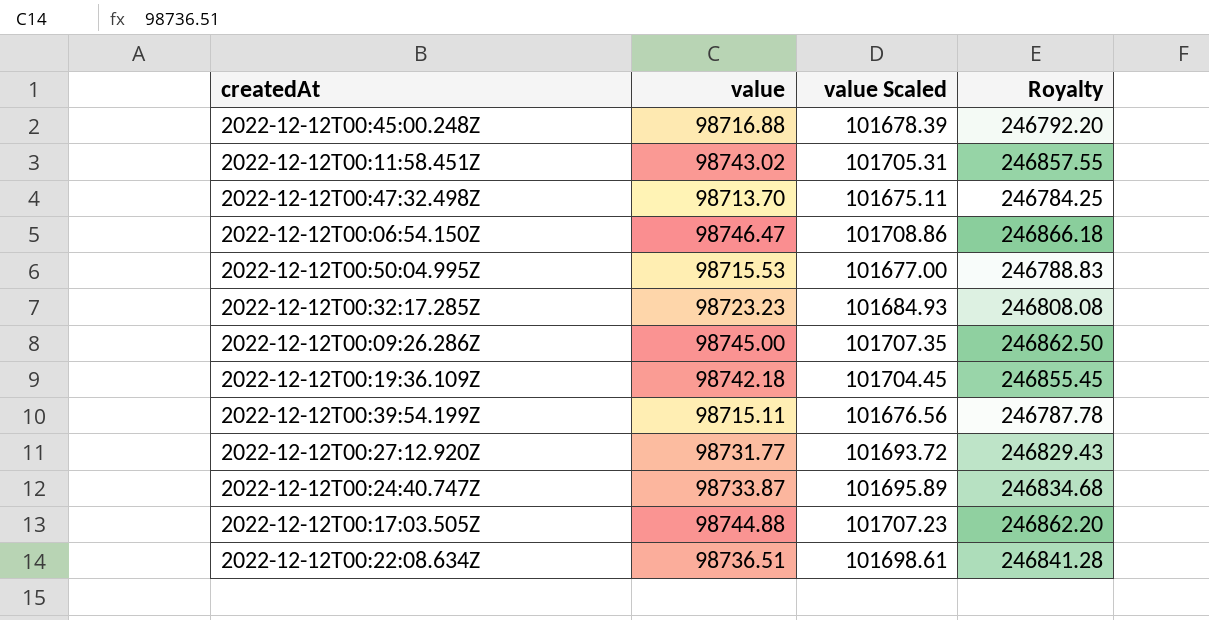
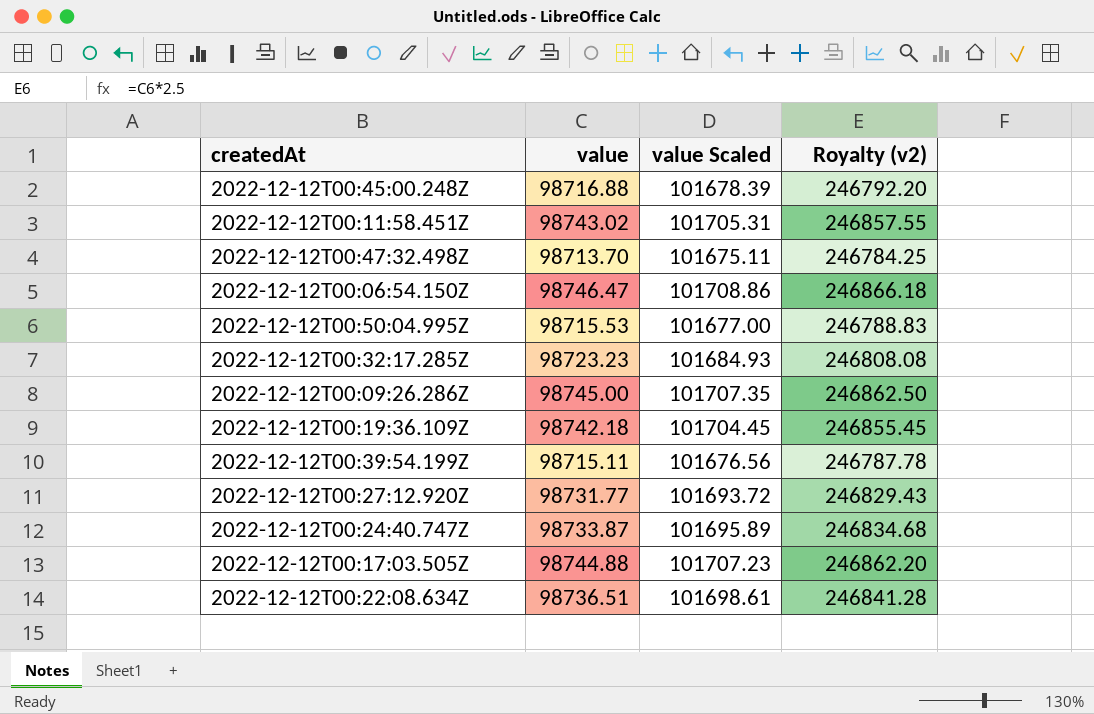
column name: Royalty -> Royalty (v2)

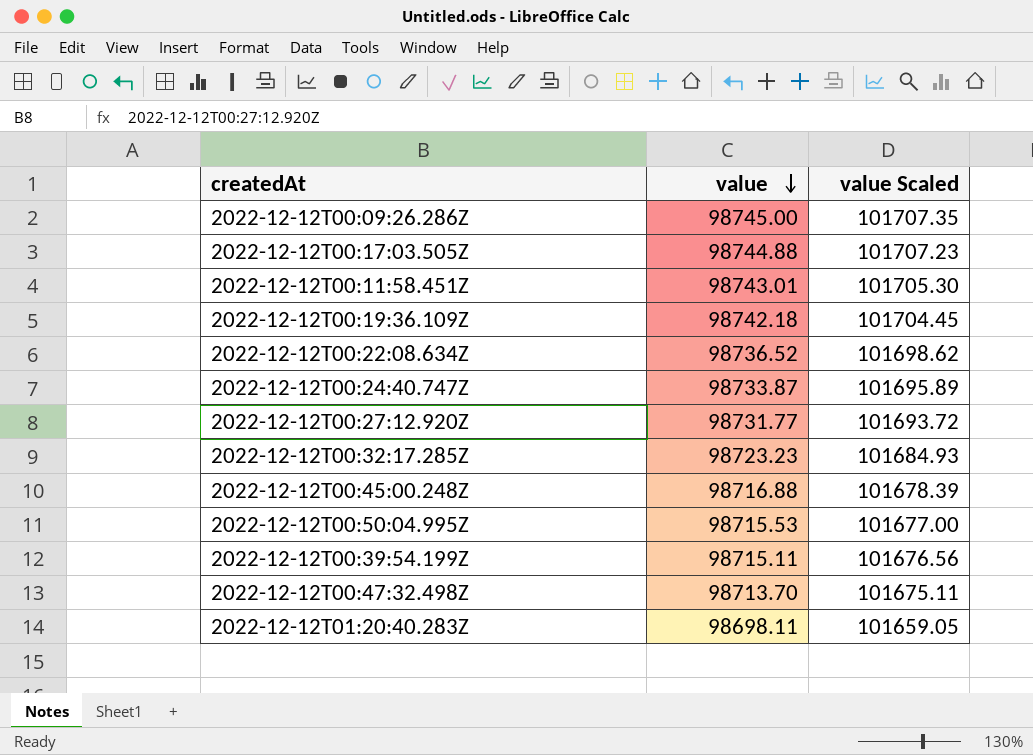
row order: none -> value descending
column Royalty (v2) | formula: [value] * 2.5 -> none
row 2022-12-12T00:06:54.150Z: 98746.47 | 101708.86 | 246866.18 -> none
2022-12-12T00:11:58.451Z | value: 98743.02 -> 98743.01
2022-12-12T00:11:58.451Z | value Scaled: 101705.31 -> 101705.30
2022-12-12T00:22:08.634Z | value: 98736.51 -> 98736.52
2022-12-12T00:22:08.634Z | value Scaled: 101698.61 -> 101698.62
row 2022-12-12T01:20:40.283Z: none -> 98698.11 | 101659.05

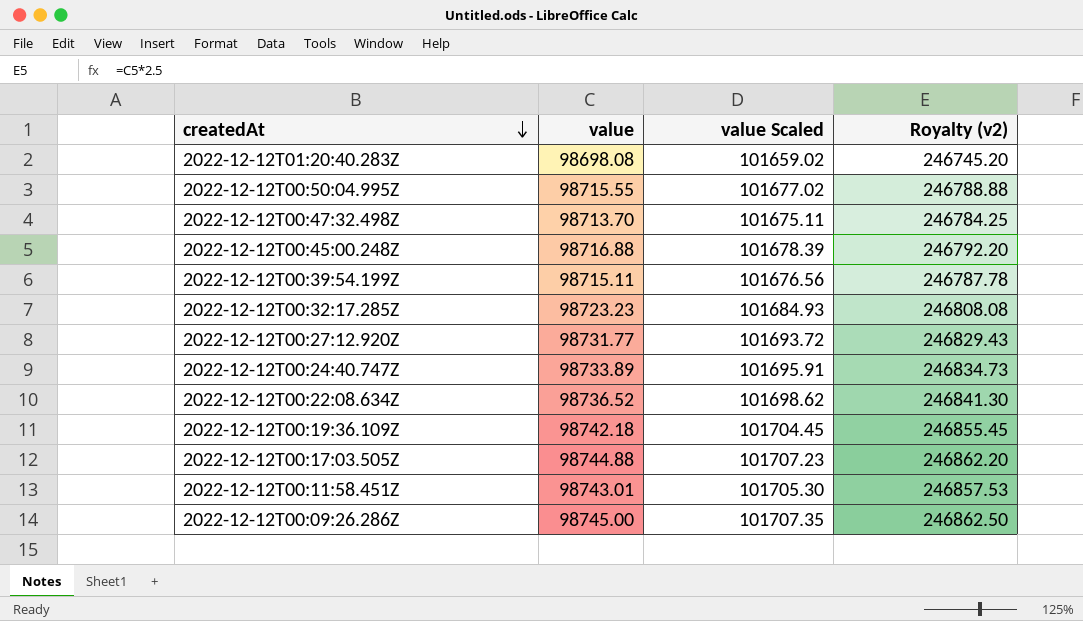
row order: value descending -> createdAt descending
column Royalty (v2) | formula: none -> [value] * 2.5
2022-12-12T01:20:40.283Z | value: 98698.11 -> 98698.08
2022-12-12T01:20:40.283Z | value Scaled: 101659.05 -> 101659.02
2022-12-12T00:50:04.995Z | value: 98715.53 -> 98715.55
2022-12-12T00:50:04.995Z | value Scaled: 101677.00 -> 101677.02
2022-12-12T00:24:40.747Z | value: 98733.87 -> 98733.89
2022-12-12T00:24:40.747Z | value Scaled: 101695.89 -> 101695.91

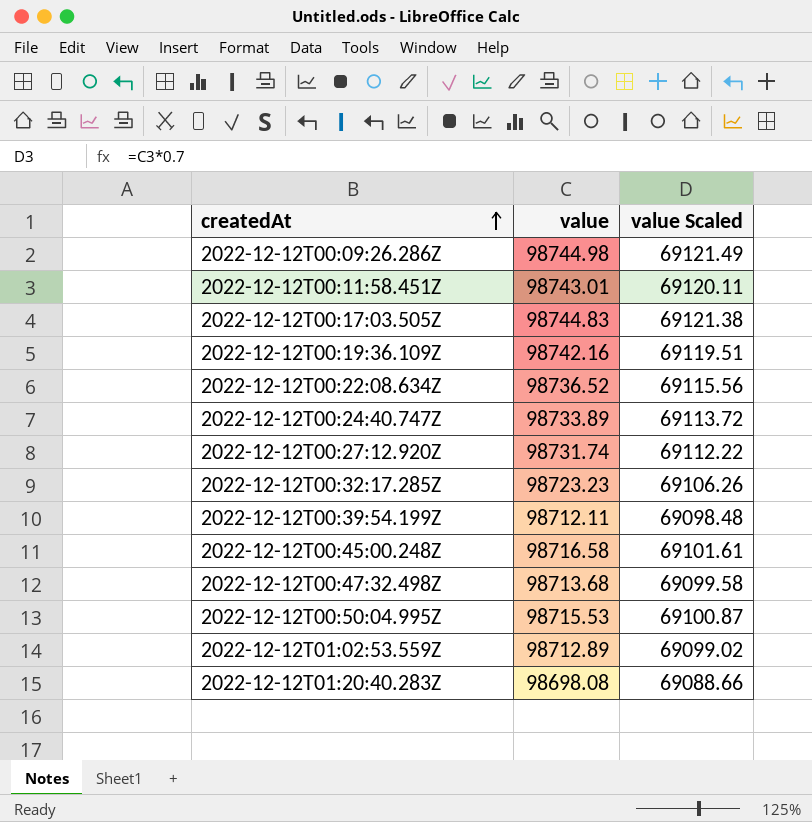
row order: createdAt descending -> createdAt ascending
column Royalty (v2) | formula: [value] * 2.5 -> none
column value Scaled | formula: [value] * 1.03 -> [value] * 0.7
2022-12-12T00:09:26.286Z | value: 98745.00 -> 98744.98
2022-12-12T00:17:03.505Z | value: 98744.88 -> 98744.83
2022-12-12T00:19:36.109Z | value: 98742.18 -> 98742.16
2022-12-12T00:27:12.920Z | value: 98731.77 -> 98731.74
2022-12-12T00:39:54.199Z | value: 98715.11 -> 98712.11
2022-12-12T00:45:00.248Z | value: 98716.88 -> 98716.58
2022-12-12T00:47:32.498Z | value: 98713.70 -> 98713.68
2022-12-12T00:50:04.995Z | value: 98715.55 -> 98715.53
row 2022-12-12T01:02:53.559Z: none -> 98712.89 | 69099.02

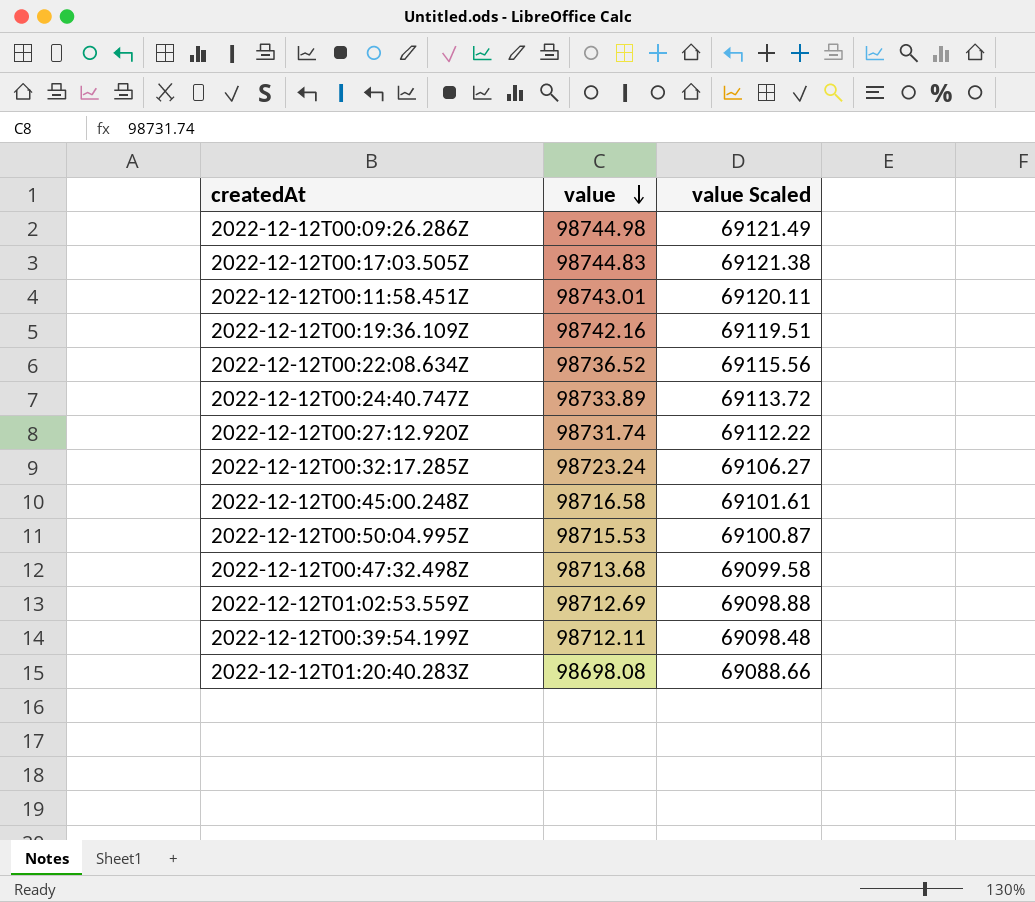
row order: createdAt ascending -> value descending
2022-12-12T00:32:17.285Z | value: 98723.23 -> 98723.24
2022-12-12T00:32:17.285Z | value Scaled: 69106.26 -> 69106.27
2022-12-12T01:02:53.559Z | value: 98712.89 -> 98712.69
2022-12-12T01:02:53.559Z | value Scaled: 69099.02 -> 69098.88

